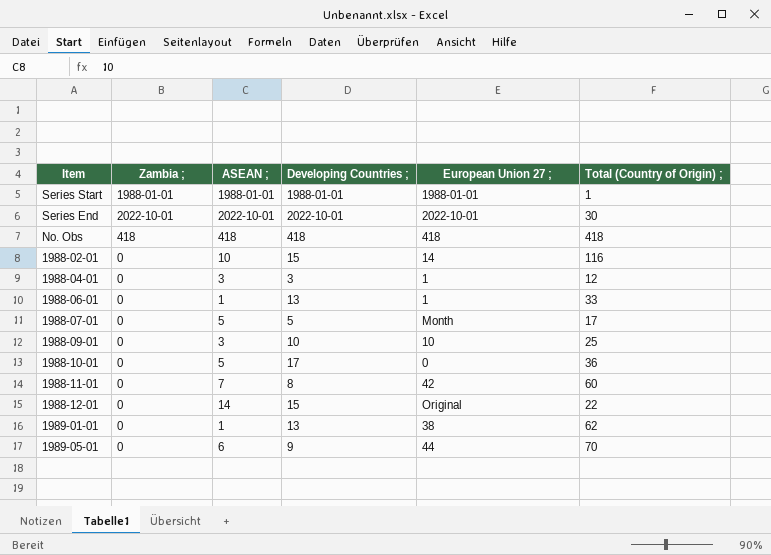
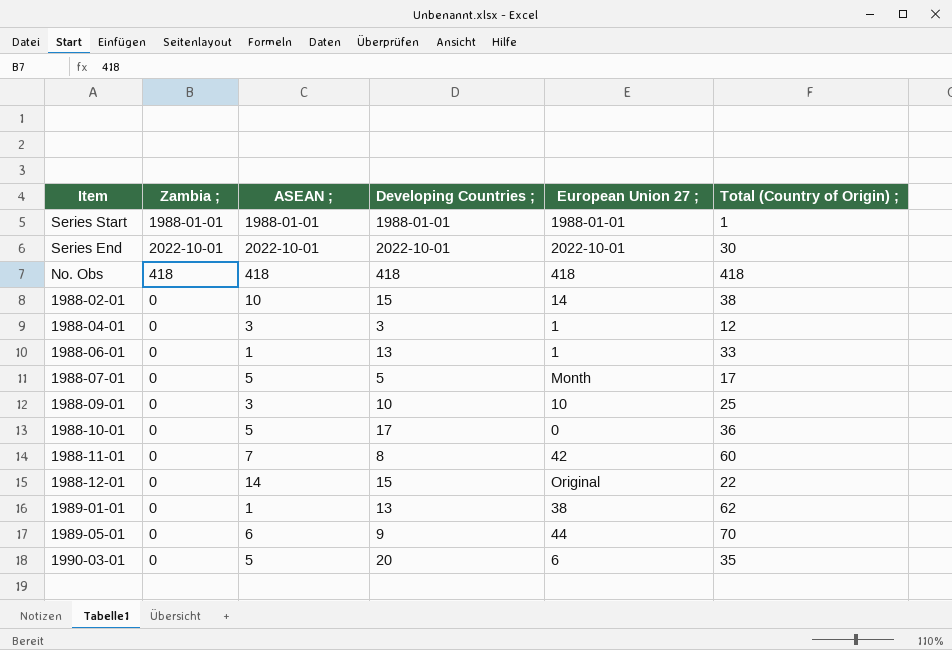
1988-02-01 | Total (Country of Origin) ;: 116 -> 38
row 1990-03-01: none -> 0 | 5 | 20 | 6 | 35

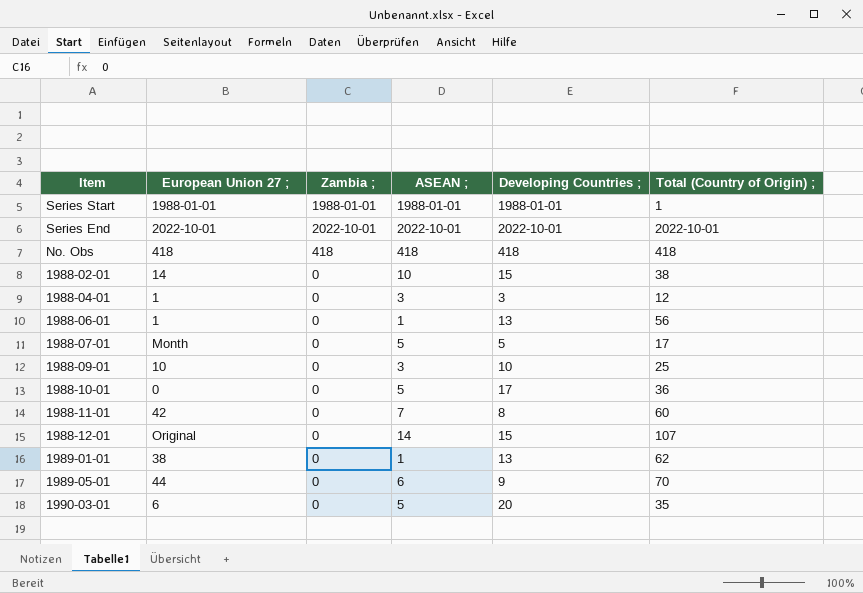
column European Union 27 ; | position: 5 -> 2
Series End | Total (Country of Origin) ;: 30 -> 2022-10-01
1988-06-01 | Total (Country of Origin) ;: 33 -> 56
1988-12-01 | Total (Country of Origin) ;: 22 -> 107

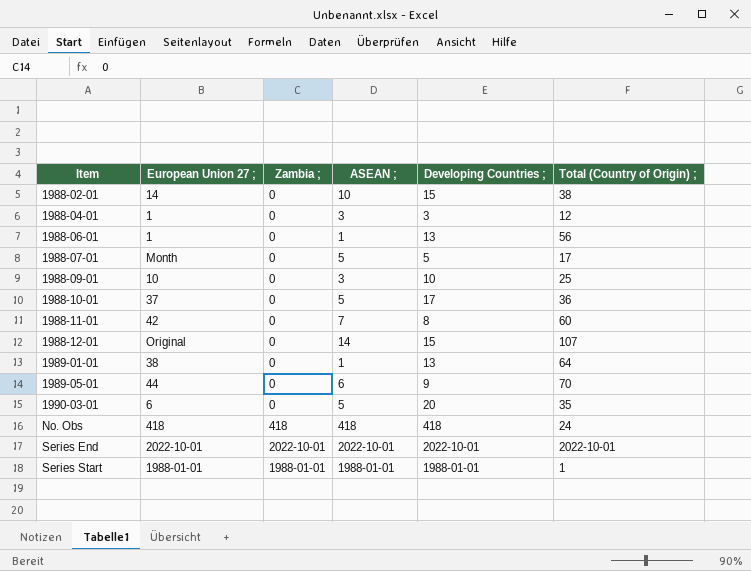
row order: none -> Item ascending
1988-10-01 | European Union 27 ;: 0 -> 37
1989-01-01 | Total (Country of Origin) ;: 62 -> 64
No. Obs | Total (Country of Origin) ;: 418 -> 24

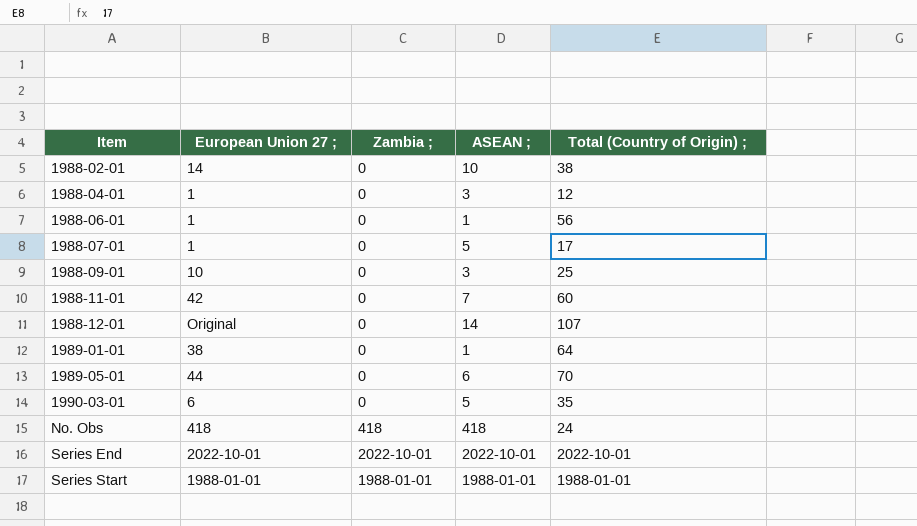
column Developing Countries ; | position: 5 -> none
row 1988-10-01: 37 | 0 | 5 | 17 | 36 -> none
1988-07-01 | European Union 27 ;: Month -> 1
Series Start | Total (Country of Origin) ;: 1 -> 1988-01-01

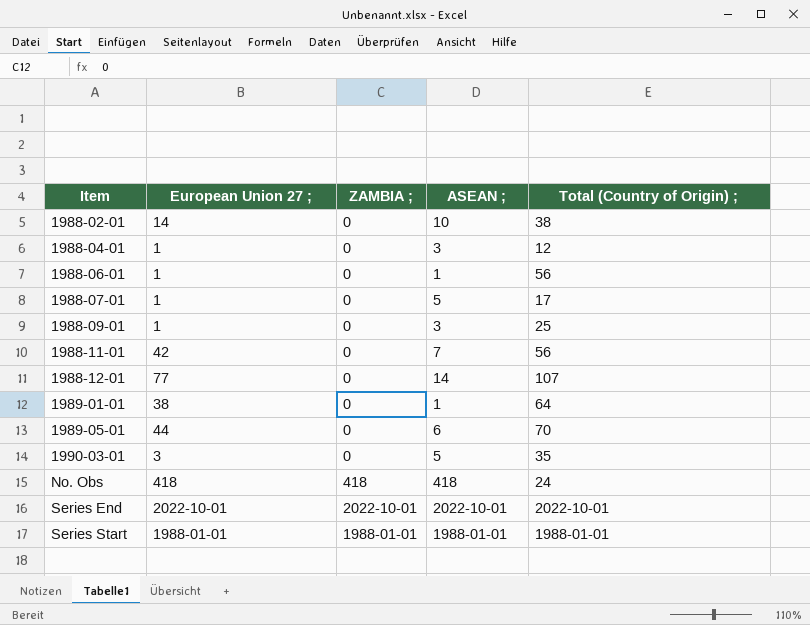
column name: Zambia ; -> ZAMBIA ;
1988-09-01 | European Union 27 ;: 10 -> 1
1988-11-01 | Total (Country of Origin) ;: 60 -> 56
1988-12-01 | European Union 27 ;: Original -> 77
1990-03-01 | European Union 27 ;: 6 -> 3

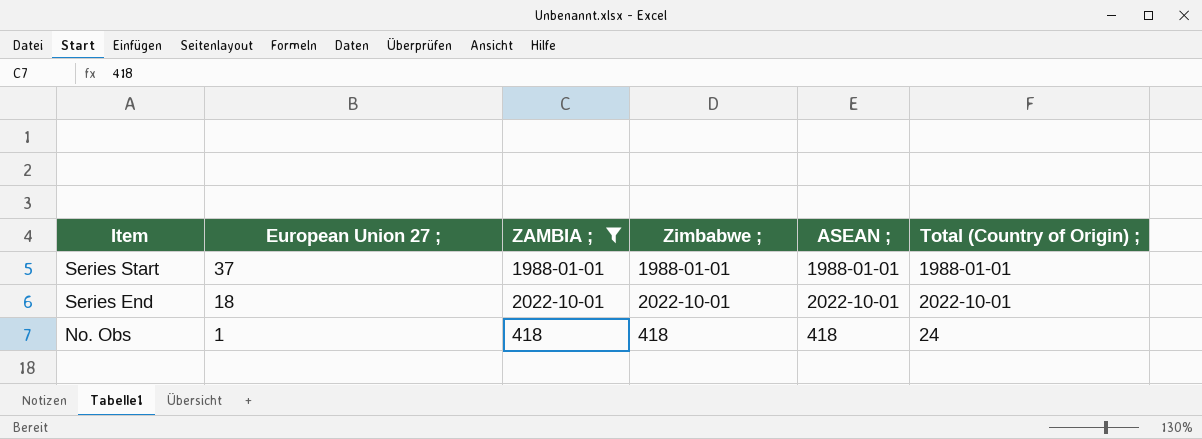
filter: none -> ZAMBIA ; != 0
row order: Item ascending -> Item descending
column Zimbabwe ; | position: none -> 4
Series Start | European Union 27 ;: 1988-01-01 -> 37
Series End | European Union 27 ;: 2022-10-01 -> 18
No. Obs | European Union 27 ;: 418 -> 1

